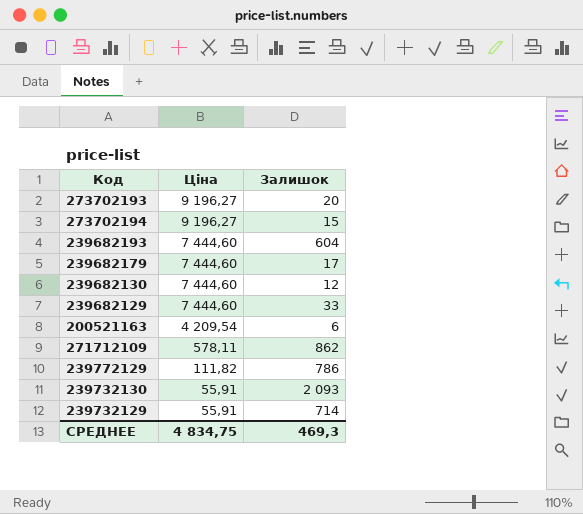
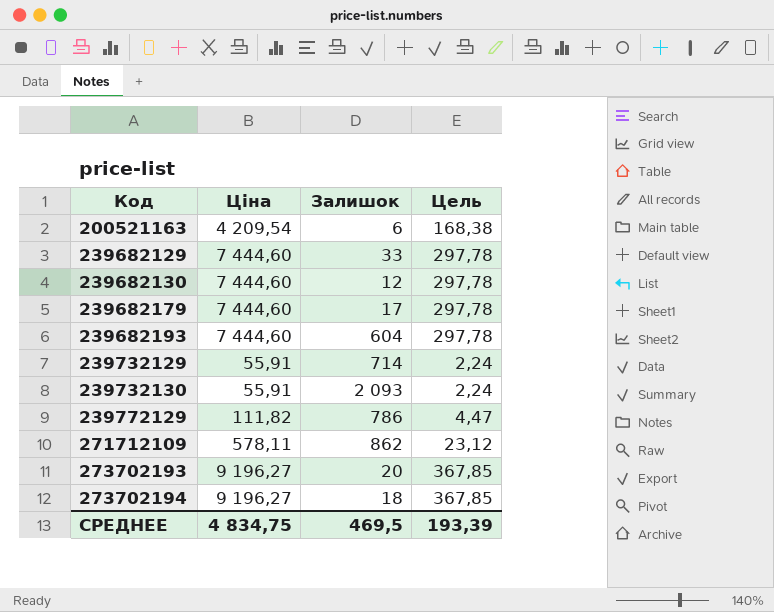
row order: Ціна descending -> Код ascending
column Цель | formula: none -> [Ціна] * 0,04
273702194 | Залишок: 15 -> 18
СРЕДНЕЕ | Залишок: 469,3 -> 469,5

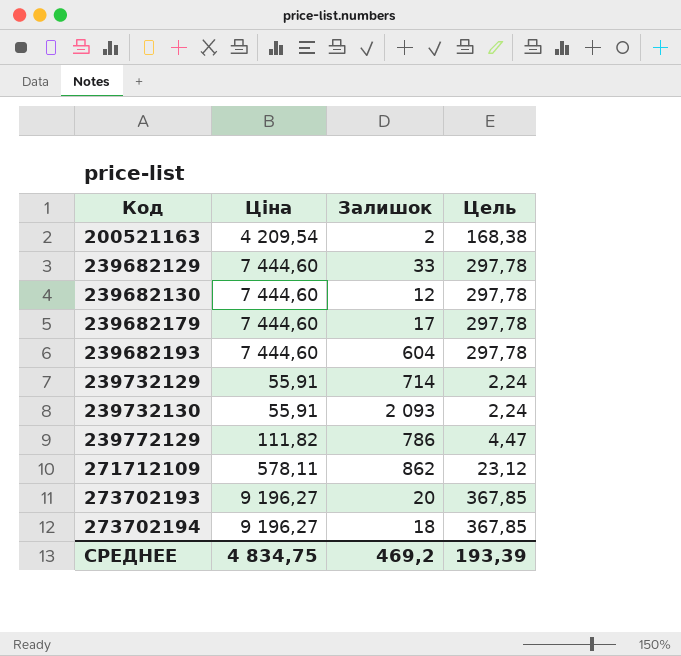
200521163 | Залишок: 6 -> 2
СРЕДНЕЕ | Залишок: 469,5 -> 469,2

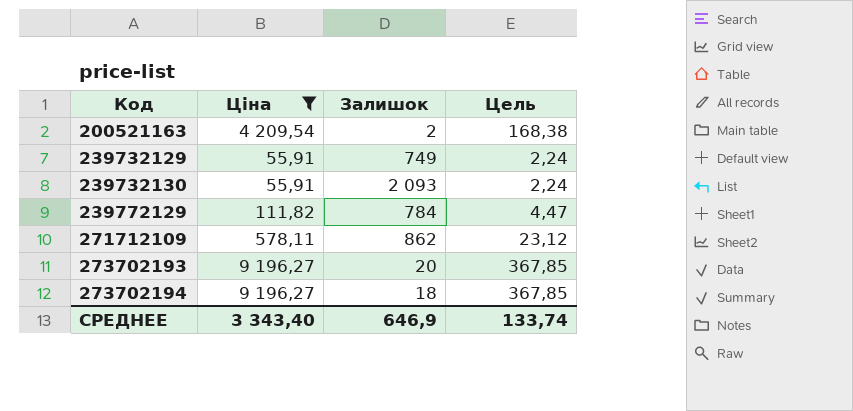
filter: none -> Ціна != 7 444,60
239732129 | Залишок: 714 -> 749
239772129 | Залишок: 786 -> 784
СРЕДНЕЕ | Ціна: 4 834,75 -> 3 343,40
СРЕДНЕЕ | Залишок: 469,2 -> 646,9
СРЕДНЕЕ | Цель: 193,39 -> 133,74

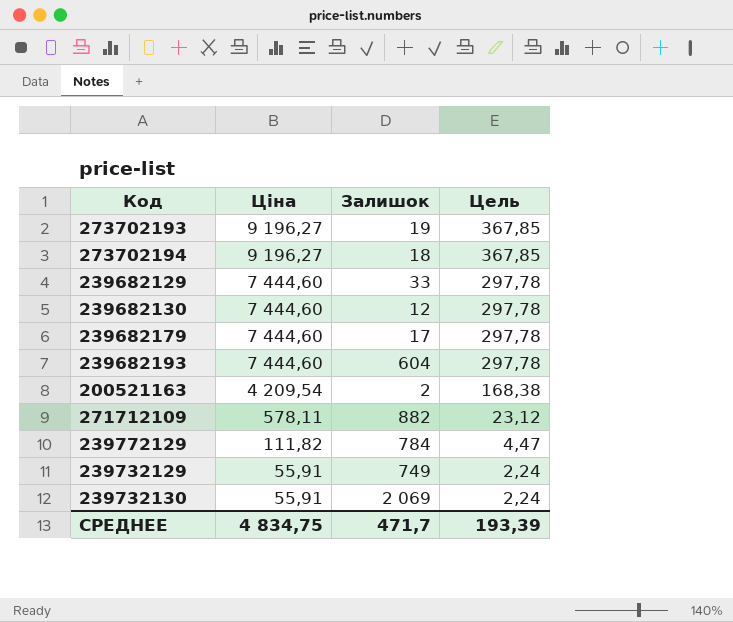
filter: Ціна != 7 444,60 -> none
row order: Код ascending -> Ціна descending
273702193 | Залишок: 20 -> 19
271712109 | Залишок: 862 -> 882
239732130 | Залишок: 2 093 -> 2 069
СРЕДНЕЕ | Ціна: 3 343,40 -> 4 834,75
СРЕДНЕЕ | Залишок: 646,9 -> 471,7
СРЕДНЕЕ | Цель: 133,74 -> 193,39

